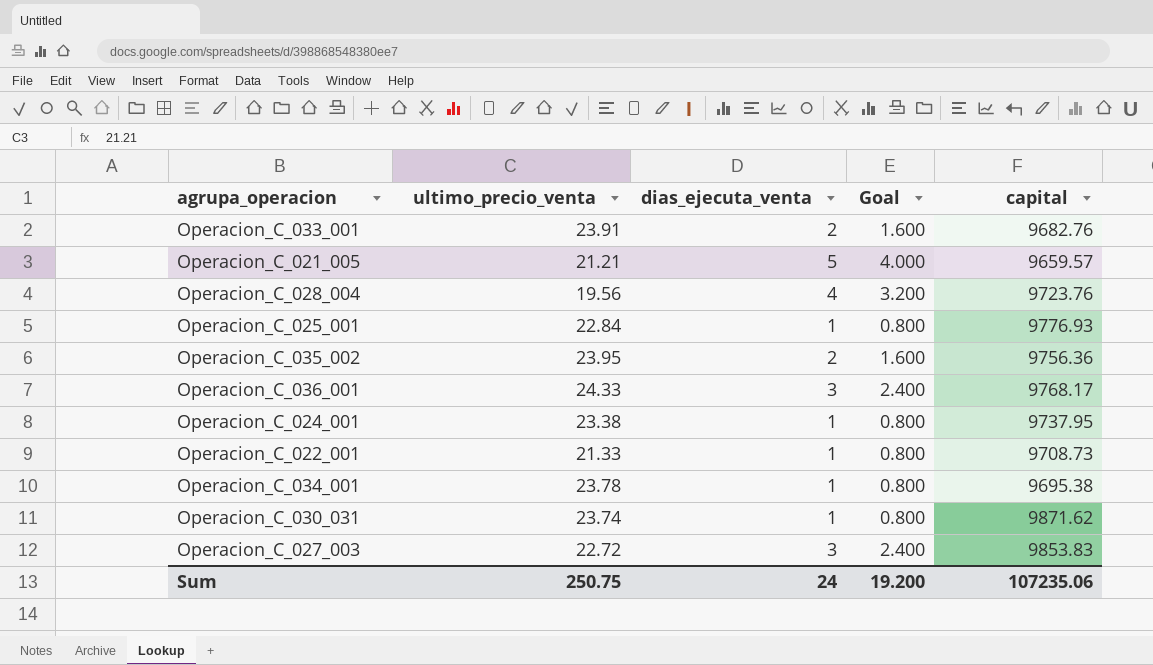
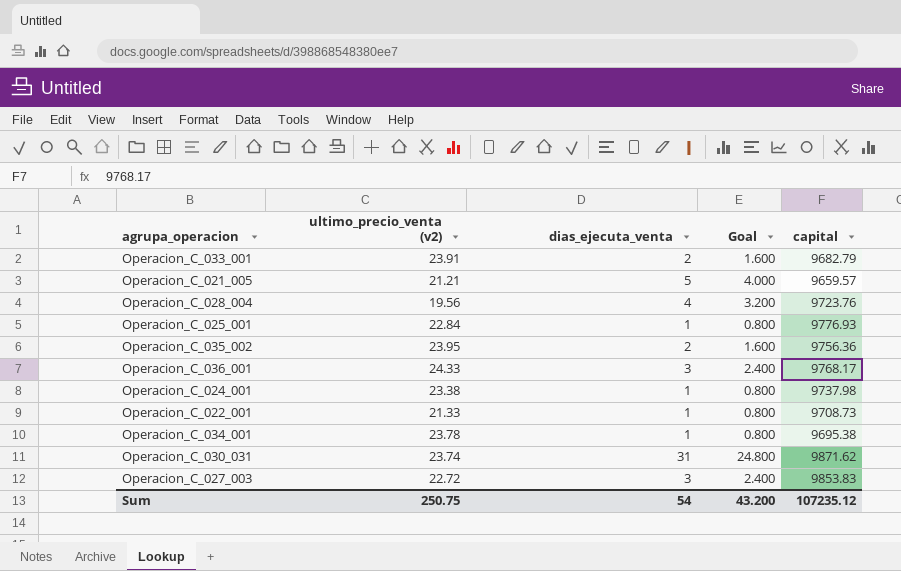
column name: ultimo_precio_venta -> ultimo_precio_venta (v2)
Operacion_C_033_001 | capital: 9682.76 -> 9682.79
Operacion_C_024_001 | capital: 9737.95 -> 9737.98
Operacion_C_030_031 | dias_ejecuta_venta: 1 -> 31
Operacion_C_030_031 | Goal: 0.800 -> 24.800
Sum | dias_ejecuta_venta: 24 -> 54
Sum | Goal: 19.200 -> 43.200
Sum | capital: 107235.06 -> 107235.12

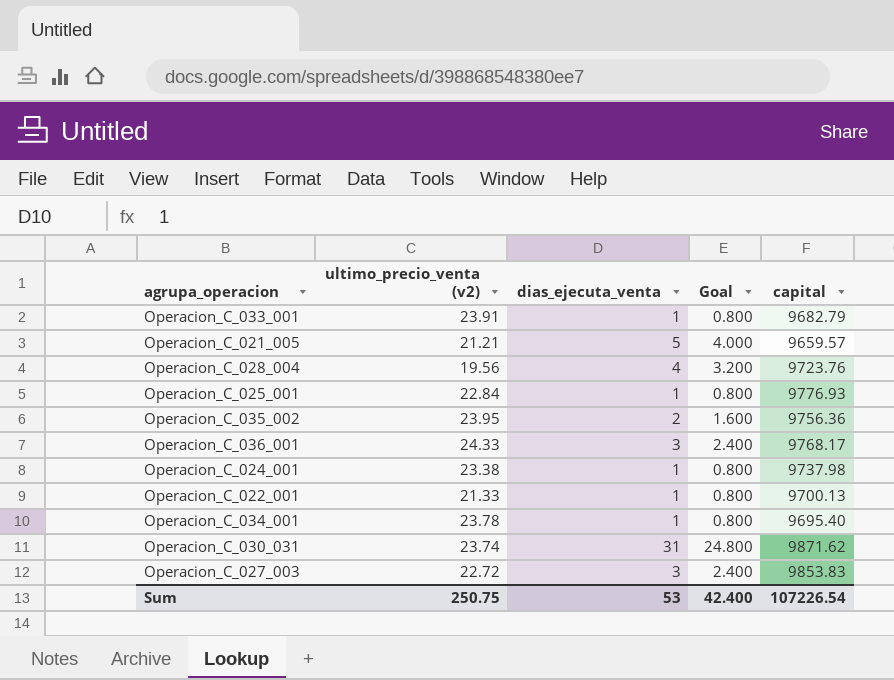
Operacion_C_033_001 | dias_ejecuta_venta: 2 -> 1
Operacion_C_033_001 | Goal: 1.600 -> 0.800
Operacion_C_022_001 | capital: 9708.73 -> 9700.13
Operacion_C_034_001 | capital: 9695.38 -> 9695.40
Sum | dias_ejecuta_venta: 54 -> 53
Sum | Goal: 43.200 -> 42.400
Sum | capital: 107235.12 -> 107226.54

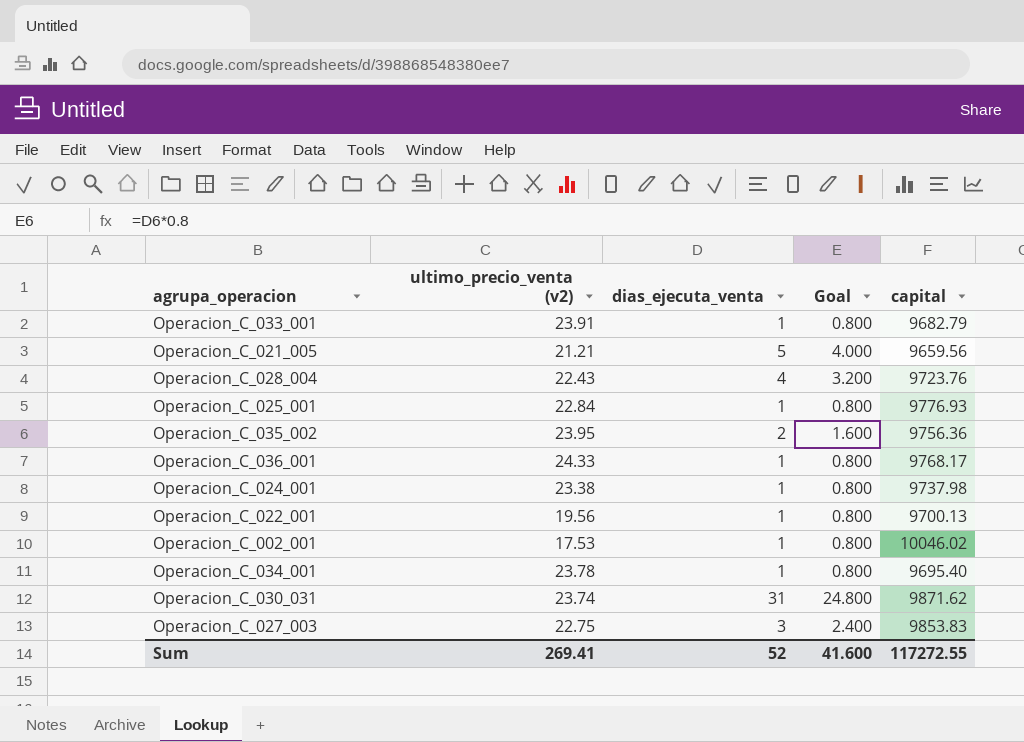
Operacion_C_021_005 | capital: 9659.57 -> 9659.56
Operacion_C_028_004 | ultimo_precio_venta (v2): 19.56 -> 22.43
Operacion_C_036_001 | dias_ejecuta_venta: 3 -> 1
Operacion_C_036_001 | Goal: 2.400 -> 0.800
Operacion_C_022_001 | ultimo_precio_venta (v2): 21.33 -> 19.56
row Operacion_C_002_001: none -> 17.53 | 1 | 0.800 | 10046.02
Operacion_C_027_003 | ultimo_precio_venta (v2): 22.72 -> 22.75
Sum | ultimo_precio_venta (v2): 250.75 -> 269.41
Sum | dias_ejecuta_venta: 53 -> 52
Sum | Goal: 42.400 -> 41.600
Sum | capital: 107226.54 -> 117272.55

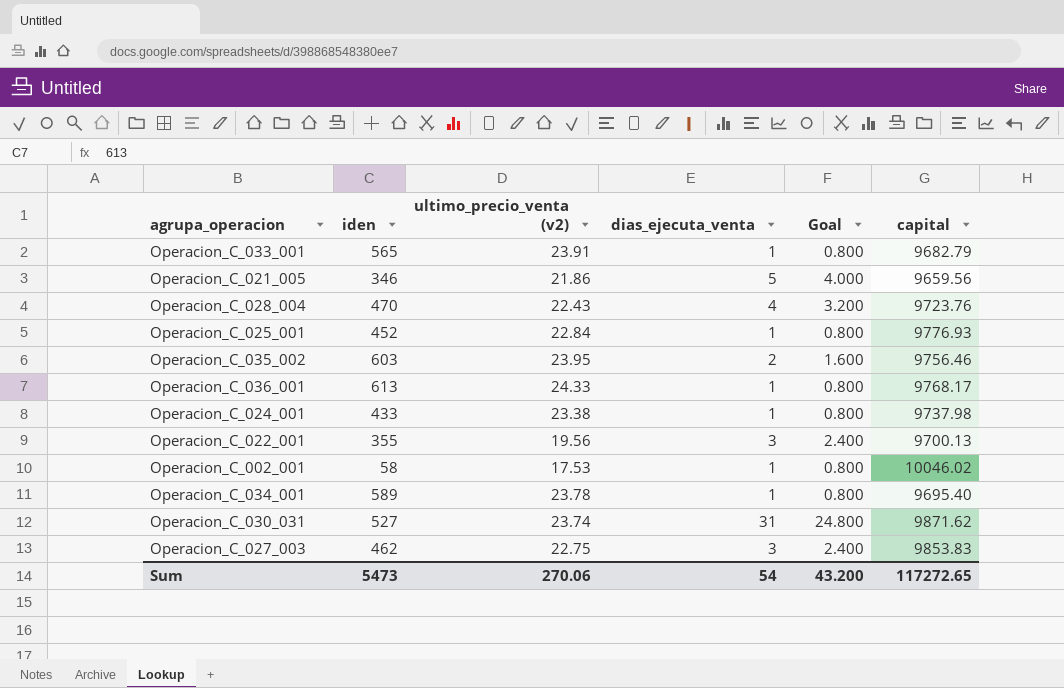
column iden | position: none -> 2
Operacion_C_021_005 | ultimo_precio_venta (v2): 21.21 -> 21.86
Operacion_C_035_002 | capital: 9756.36 -> 9756.46
Operacion_C_022_001 | dias_ejecuta_venta: 1 -> 3
Operacion_C_022_001 | Goal: 0.800 -> 2.400
Sum | ultimo_precio_venta (v2): 269.41 -> 270.06
Sum | dias_ejecuta_venta: 52 -> 54
Sum | Goal: 41.600 -> 43.200
Sum | capital: 117272.55 -> 117272.65

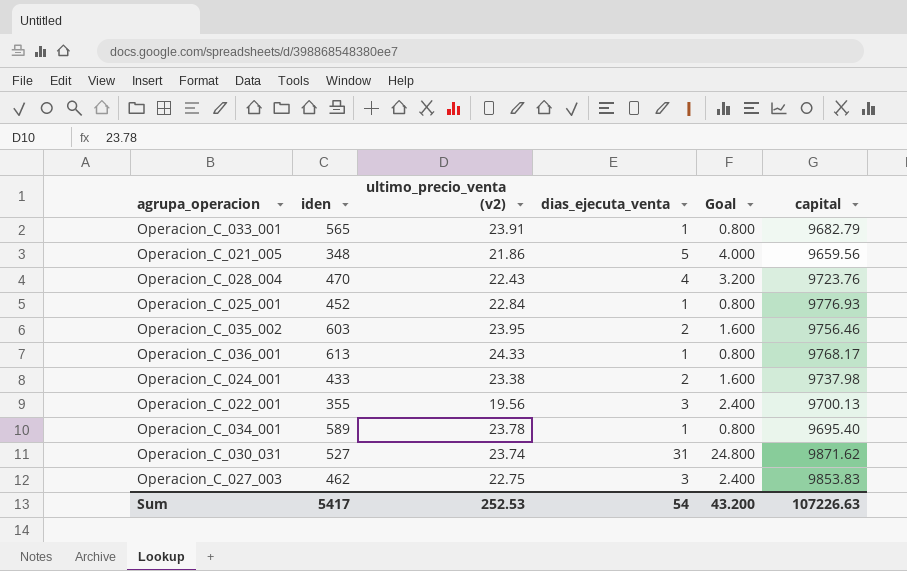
row Operacion_C_002_001: 58 | 17.53 | 1 | 0.800 | 10046.02 -> none
Operacion_C_021_005 | iden: 346 -> 348
Operacion_C_024_001 | dias_ejecuta_venta: 1 -> 2
Operacion_C_024_001 | Goal: 0.800 -> 1.600
Sum | iden: 5473 -> 5417
Sum | ultimo_precio_venta (v2): 270.06 -> 252.53
Sum | capital: 117272.65 -> 107226.63

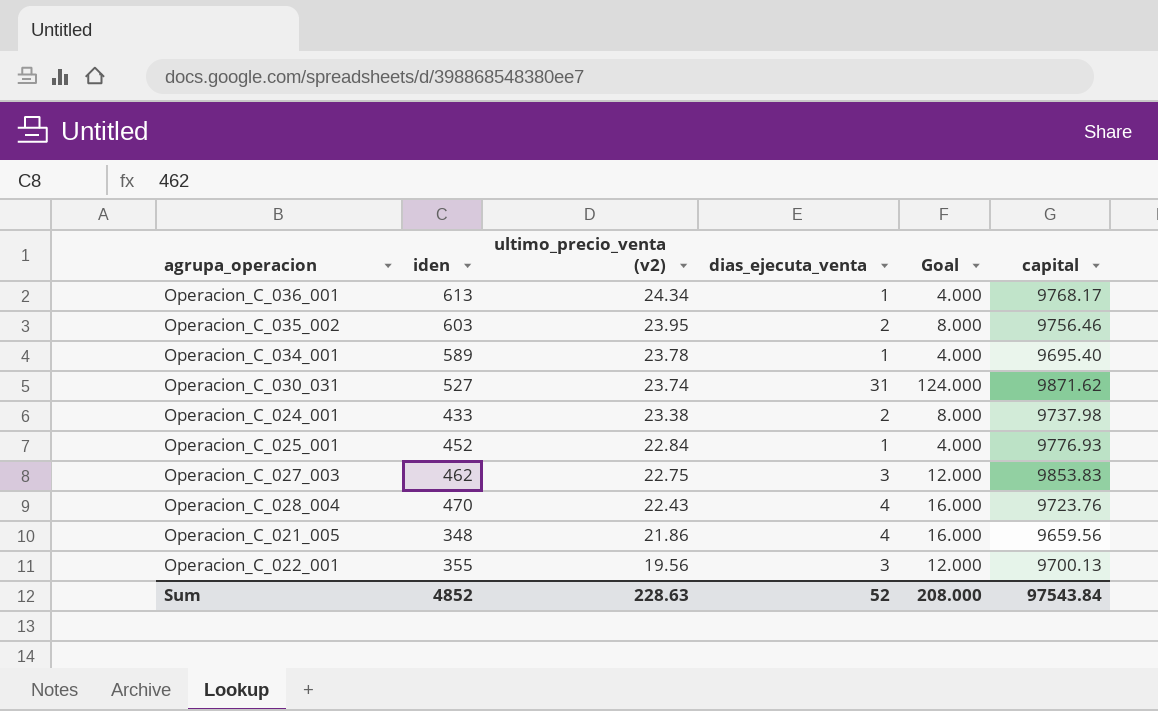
row order: none -> ultimo_precio_venta (v2) descending
column Goal | formula: [dias_ejecuta_venta] * 0.8 -> [dias_ejecuta_venta] * 4
row Operacion_C_033_001: 565 | 23.91 | 1 | 0.800 | 9682.79 -> none
Operacion_C_036_001 | ultimo_precio_venta (v2): 24.33 -> 24.34
Operacion_C_021_005 | dias_ejecuta_venta: 5 -> 4
Sum | iden: 5417 -> 4852
Sum | ultimo_precio_venta (v2): 252.53 -> 228.63
Sum | dias_ejecuta_venta: 54 -> 52
Sum | Goal: 43.200 -> 208.000
Sum | capital: 107226.63 -> 97543.84

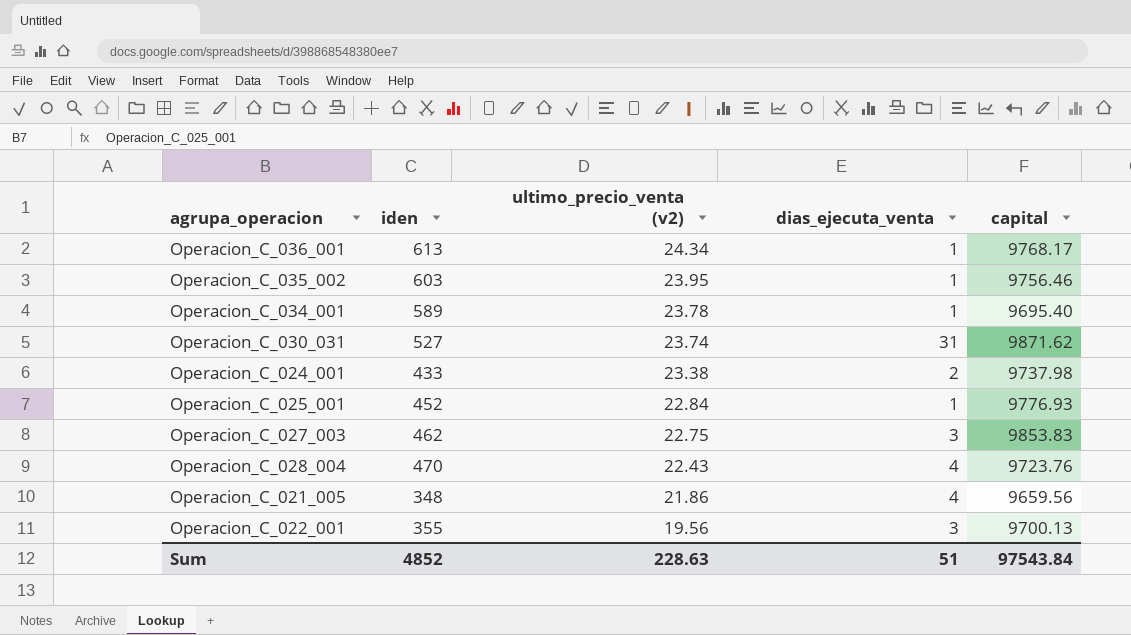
column Goal | formula: [dias_ejecuta_venta] * 4 -> none
Operacion_C_035_002 | dias_ejecuta_venta: 2 -> 1
Sum | dias_ejecuta_venta: 52 -> 51

